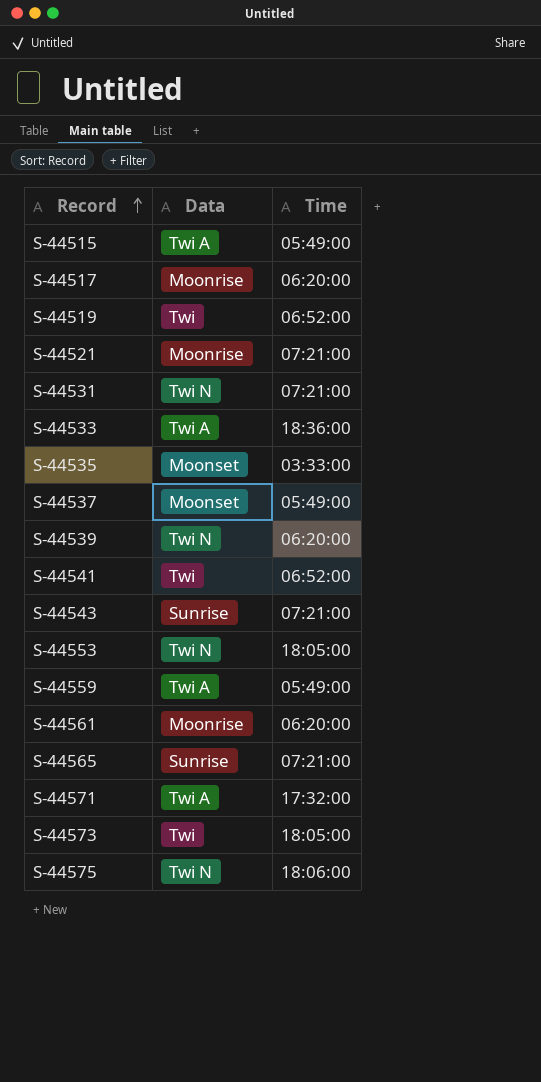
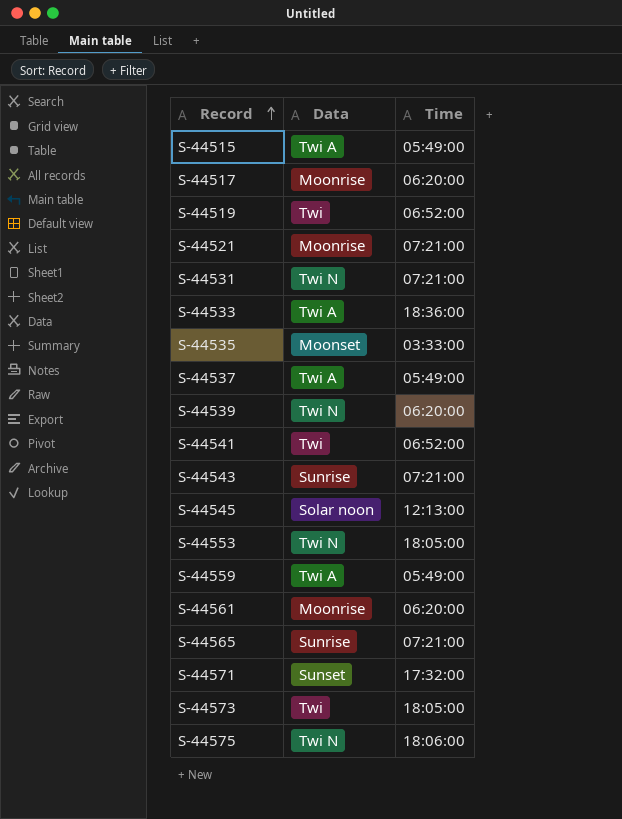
S-44537 | Data: Moonset -> Twi A
row S-44545: none -> Solar noon | 12:13:00
S-44571 | Data: Twi A -> Sunset

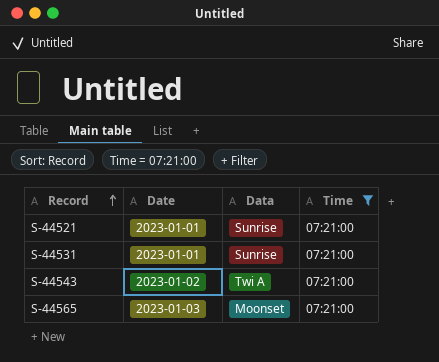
filter: none -> Time = 07:21:00
column Date | position: none -> 2
S-44521 | Data: Moonrise -> Sunrise
S-44531 | Data: Twi N -> Sunrise
S-44543 | Data: Sunrise -> Twi A
S-44565 | Data: Sunrise -> Moonset

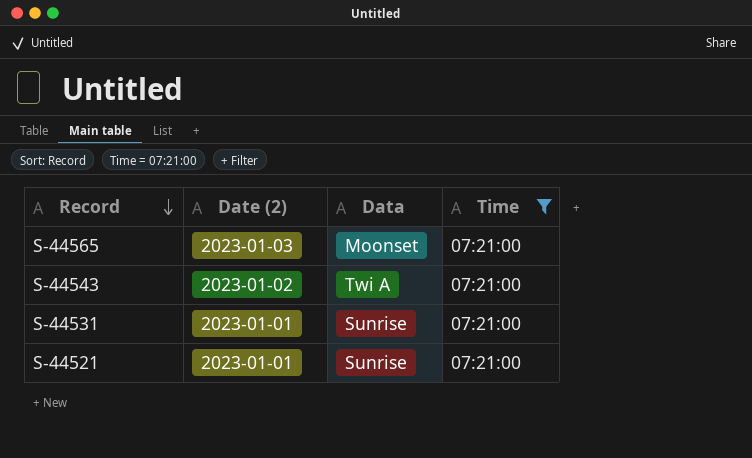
row order: Record ascending -> Record descending
column name: Date -> Date (2)

